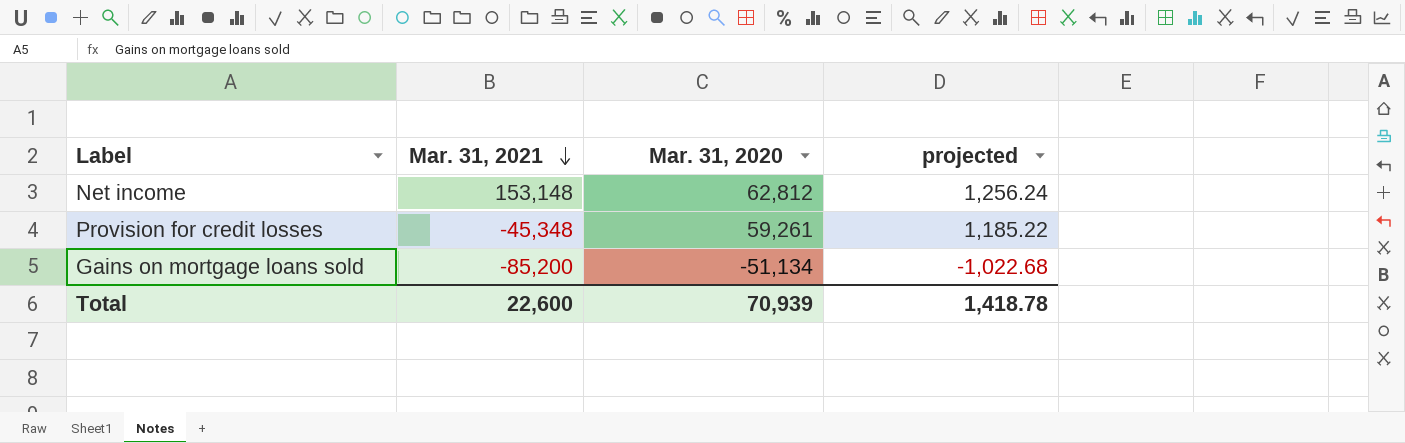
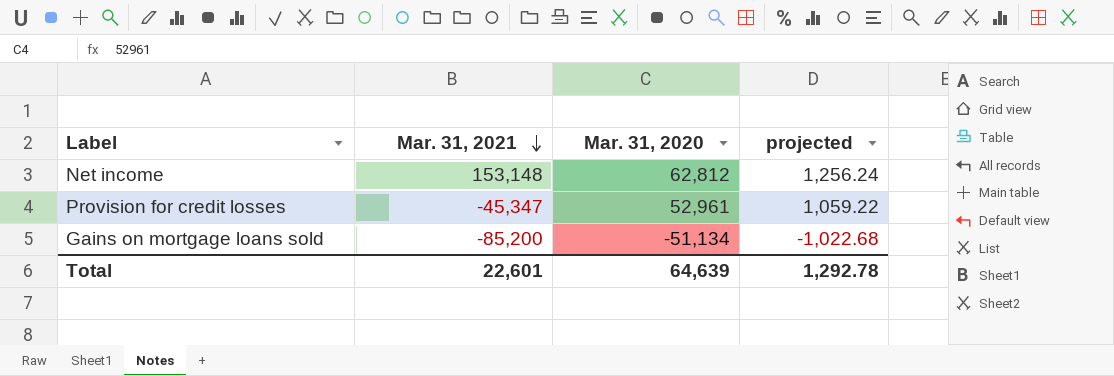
Provision for credit losses | Mar. 31, 2021: -45,348 -> -45,347
Provision for credit losses | Mar. 31, 2020: 59,261 -> 52,961
Provision for credit losses | projected: 1,185.22 -> 1,059.22
Total | Mar. 31, 2021: 22,600 -> 22,601
Total | Mar. 31, 2020: 70,939 -> 64,639
Total | projected: 1,418.78 -> 1,292.78

